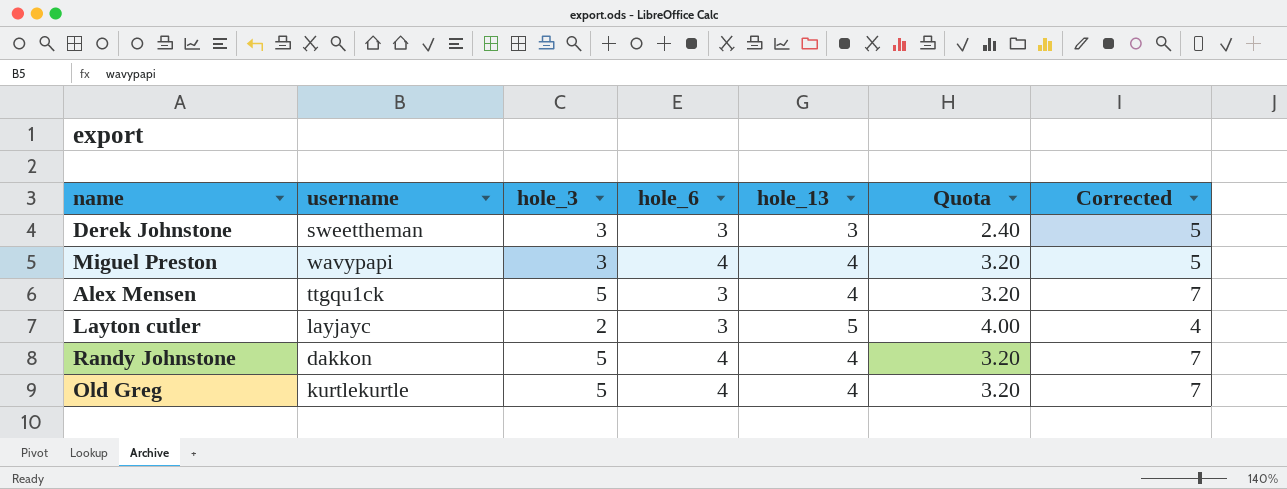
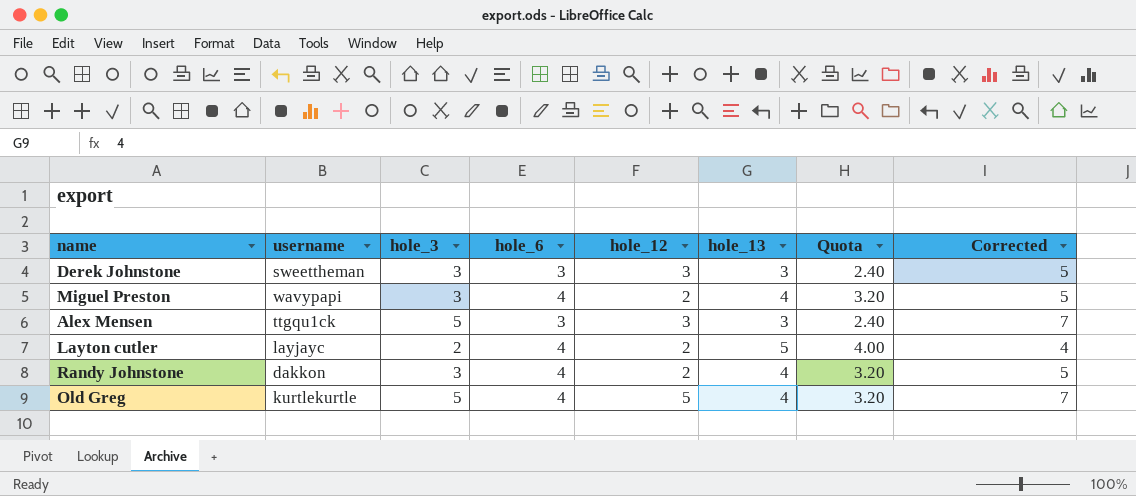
column hole_12 | position: none -> 5
Alex Mensen | hole_13: 4 -> 3
Alex Mensen | Quota: 3.20 -> 2.40
Layton cutler | hole_6: 3 -> 4
Randy Johnstone | hole_3: 5 -> 3
Randy Johnstone | Corrected: 7 -> 5

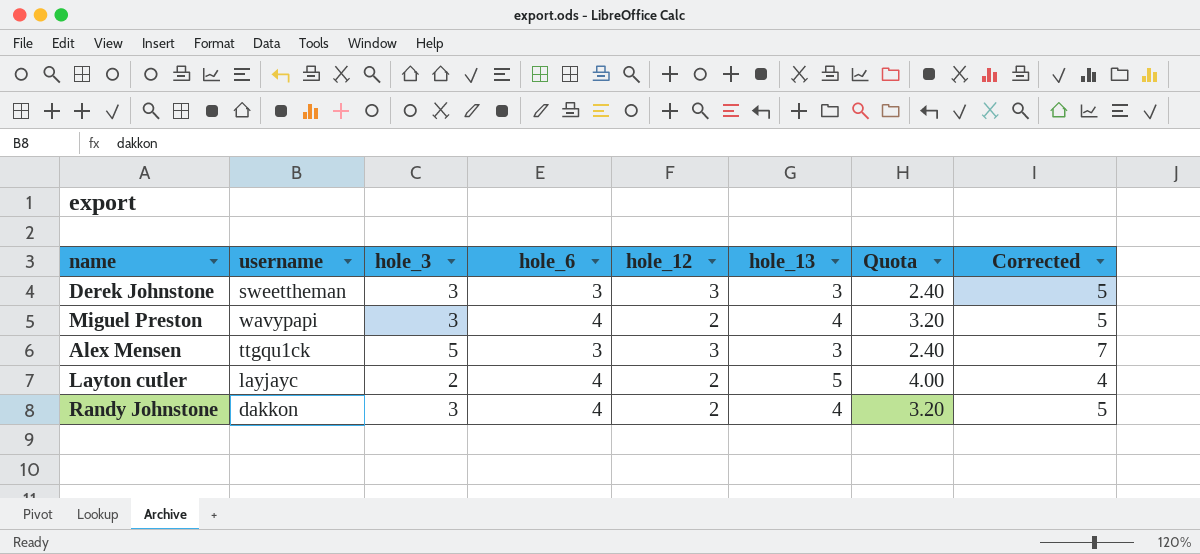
row Old Greg: kurtlekurtle | 5 | 4 | 5 | 4 | 3.20 | 7 -> none

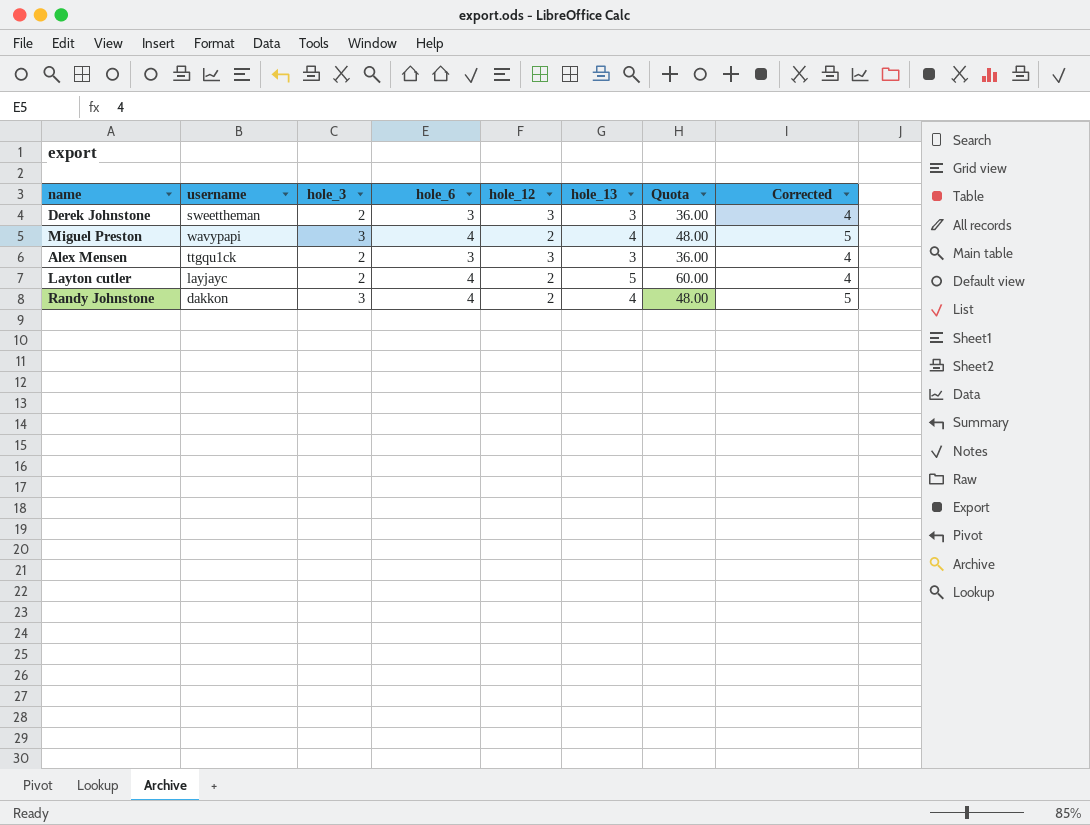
column Quota | formula: [hole_13] * 0.8 -> [hole_13] * 12
Derek Johnstone | hole_3: 3 -> 2
Derek Johnstone | Corrected: 5 -> 4
Alex Mensen | hole_3: 5 -> 2
Alex Mensen | Corrected: 7 -> 4

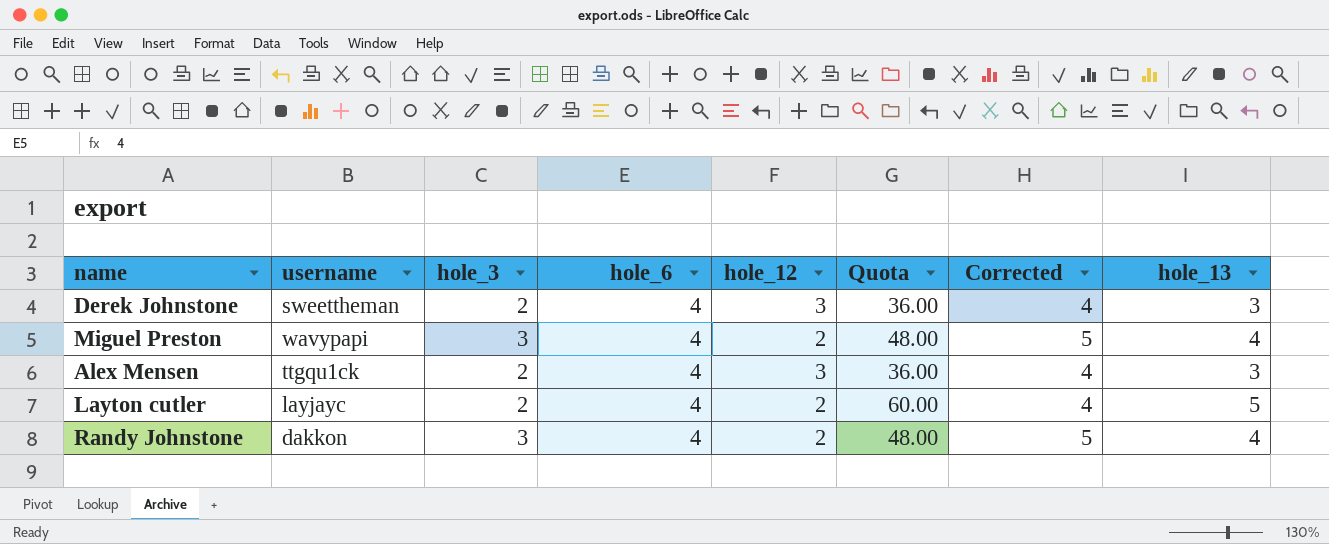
column hole_13 | position: 6 -> 8
Derek Johnstone | hole_6: 3 -> 4
Alex Mensen | hole_6: 3 -> 4

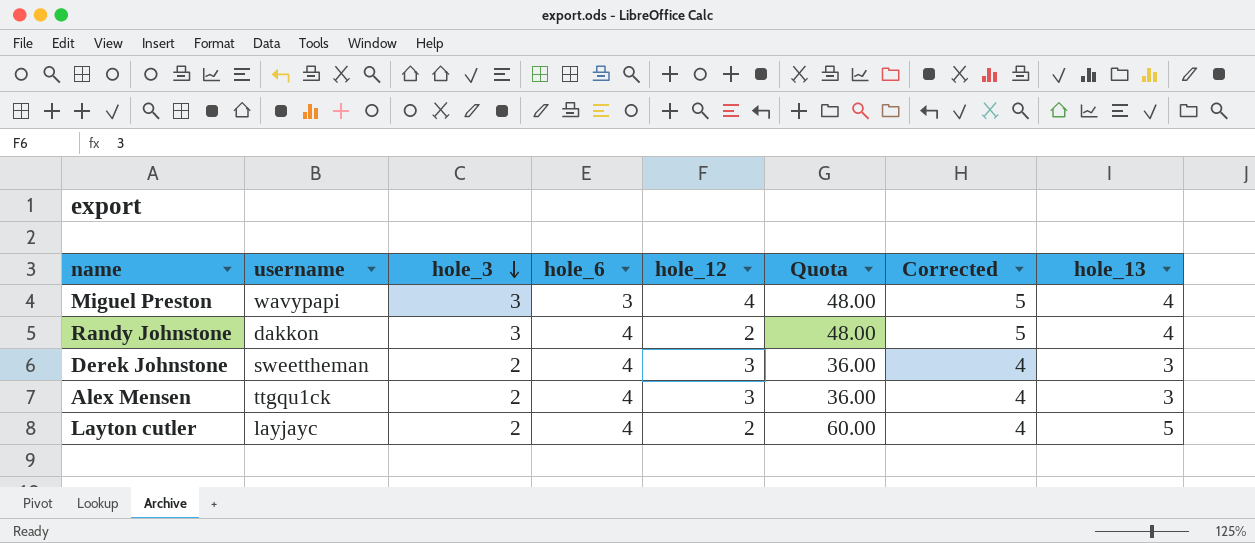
row order: none -> hole_3 descending
Miguel Preston | hole_6: 4 -> 3
Miguel Preston | hole_12: 2 -> 4

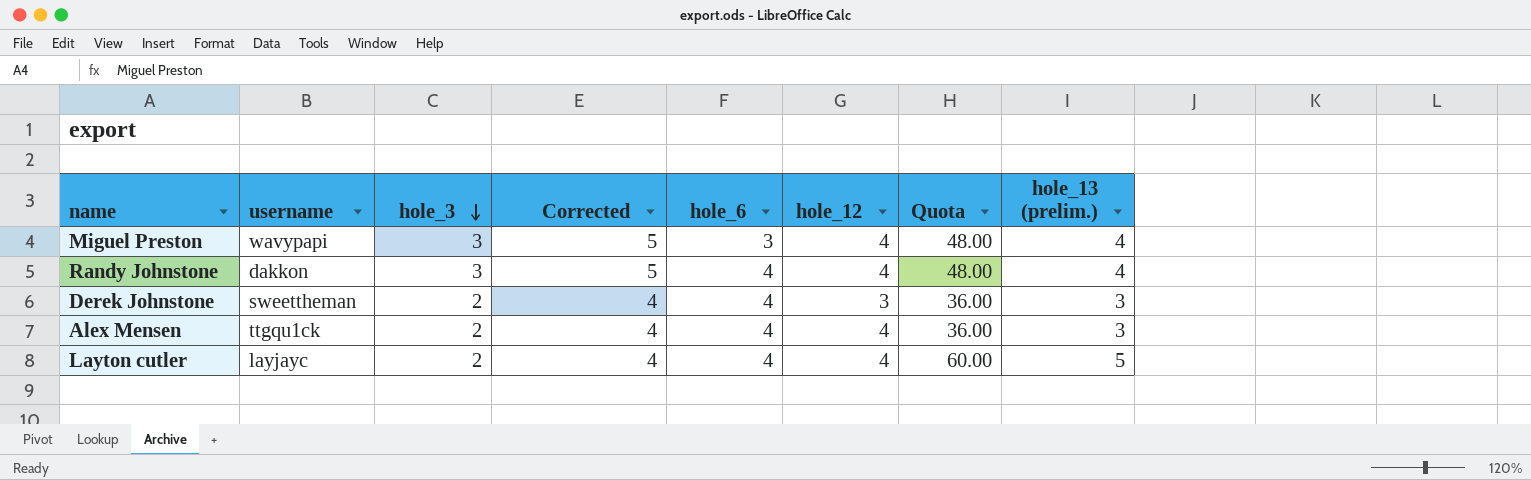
column Corrected | position: 7 -> 4
column name: hole_13 -> hole_13 (prelim.)
Randy Johnstone | hole_12: 2 -> 4
Alex Mensen | hole_12: 3 -> 4
Layton cutler | hole_12: 2 -> 4

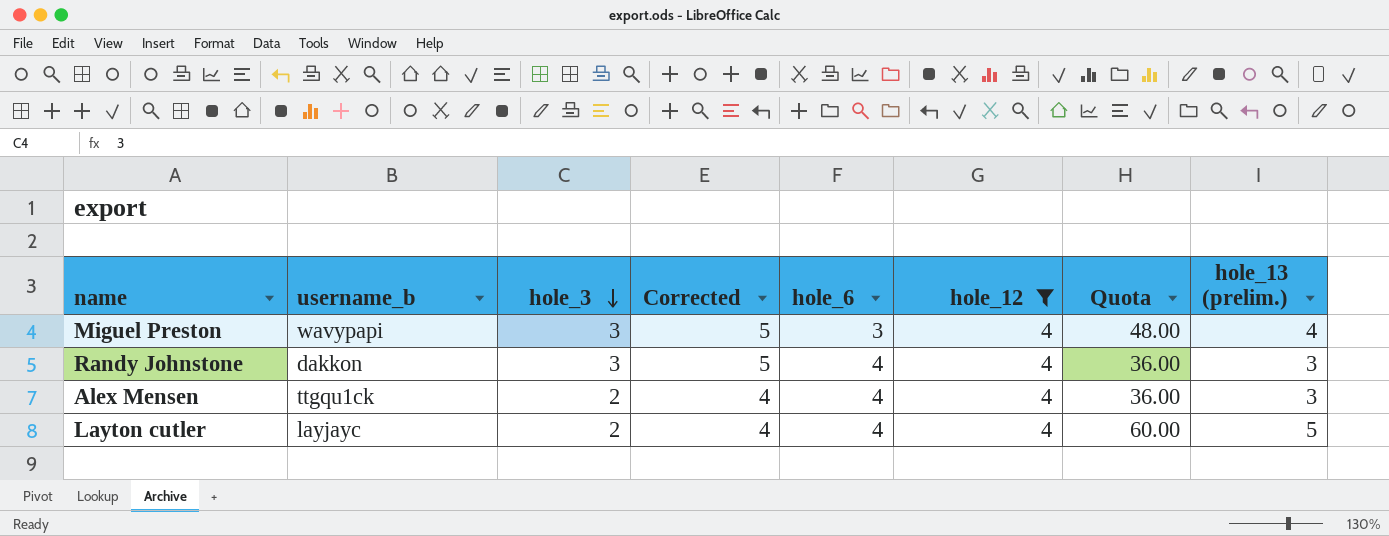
filter: none -> hole_12 = 4
column name: username -> username_b
Randy Johnstone | Quota: 48.00 -> 36.00
Randy Johnstone | hole_13 (prelim.): 4 -> 3

